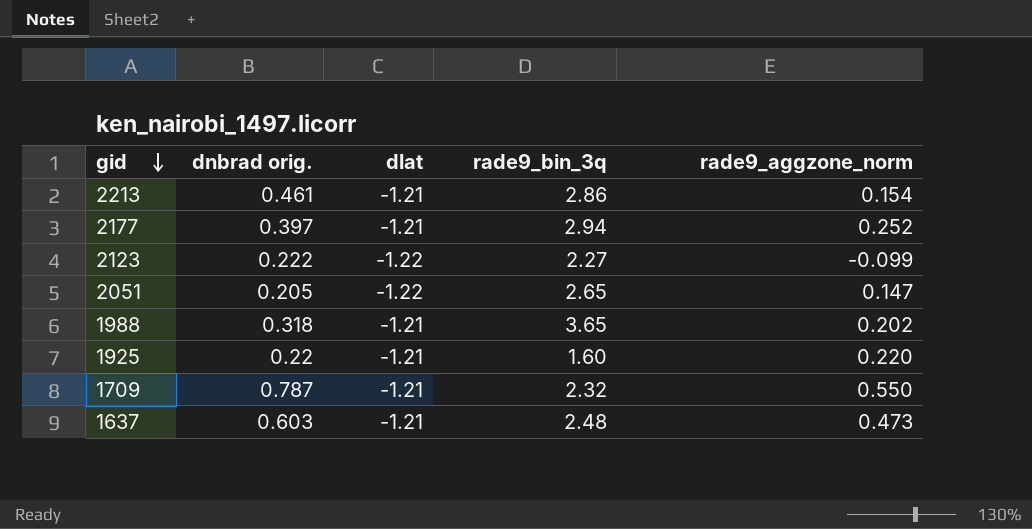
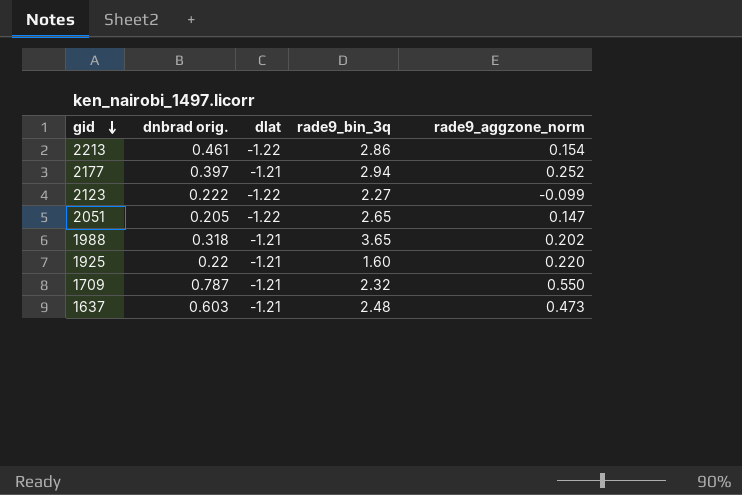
2213 | dlat: -1.21 -> -1.22

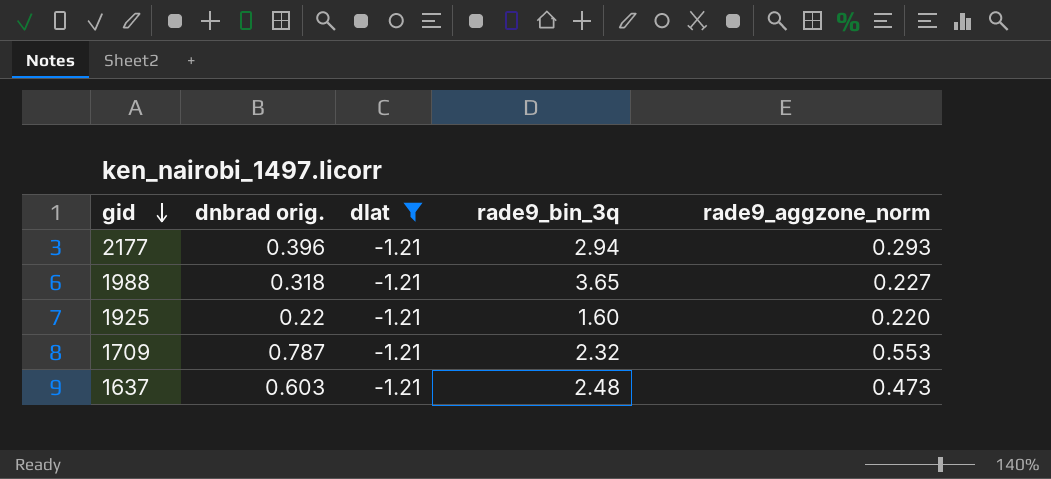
filter: none -> dlat = -1.21
2177 | dnbrad orig.: 0.397 -> 0.396
2177 | rade9_aggzone_norm: 0.252 -> 0.293
1988 | rade9_aggzone_norm: 0.202 -> 0.227
1709 | rade9_aggzone_norm: 0.550 -> 0.553

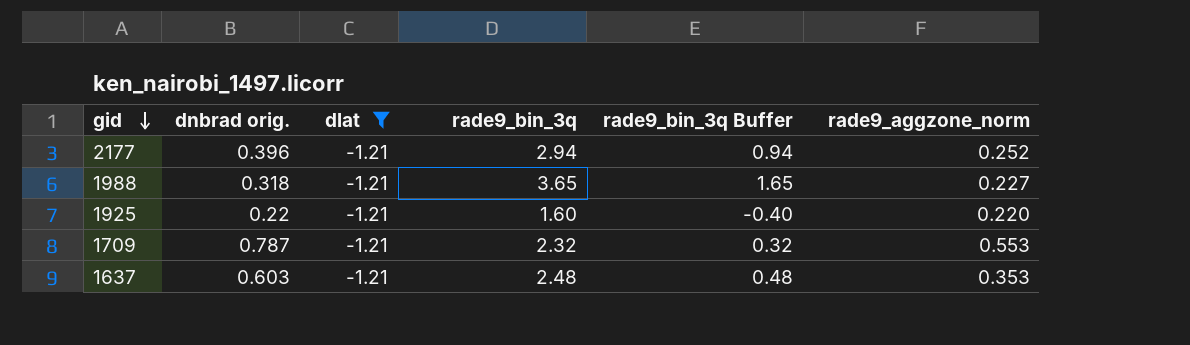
column rade9_bin_3q Buffer | formula: none -> [rade9_bin_3q] - 2
2177 | rade9_aggzone_norm: 0.293 -> 0.252
1637 | rade9_aggzone_norm: 0.473 -> 0.353

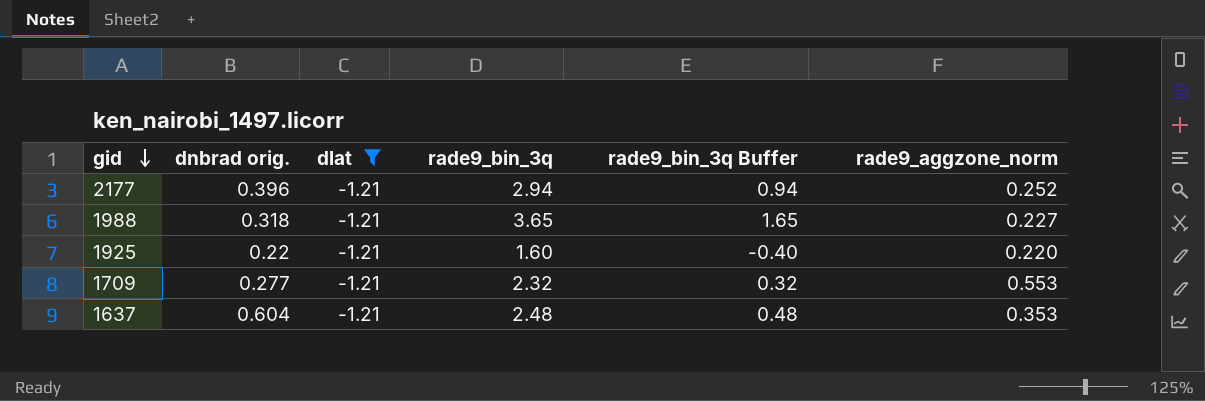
1709 | dnbrad orig.: 0.787 -> 0.277
1637 | dnbrad orig.: 0.603 -> 0.604

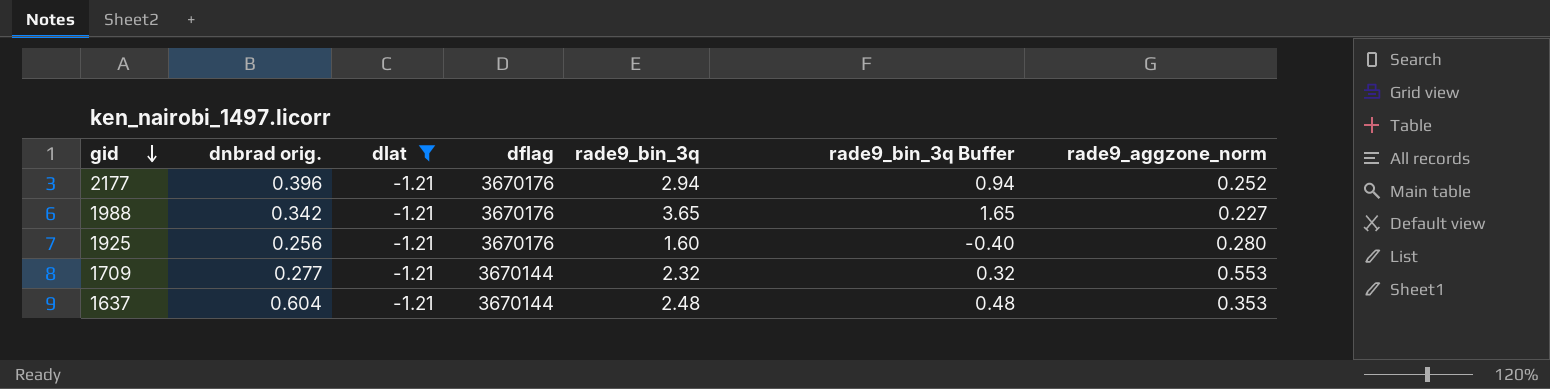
column dflag | position: none -> 4
1988 | dnbrad orig.: 0.318 -> 0.342
1925 | dnbrad orig.: 0.22 -> 0.256
1925 | rade9_aggzone_norm: 0.220 -> 0.280

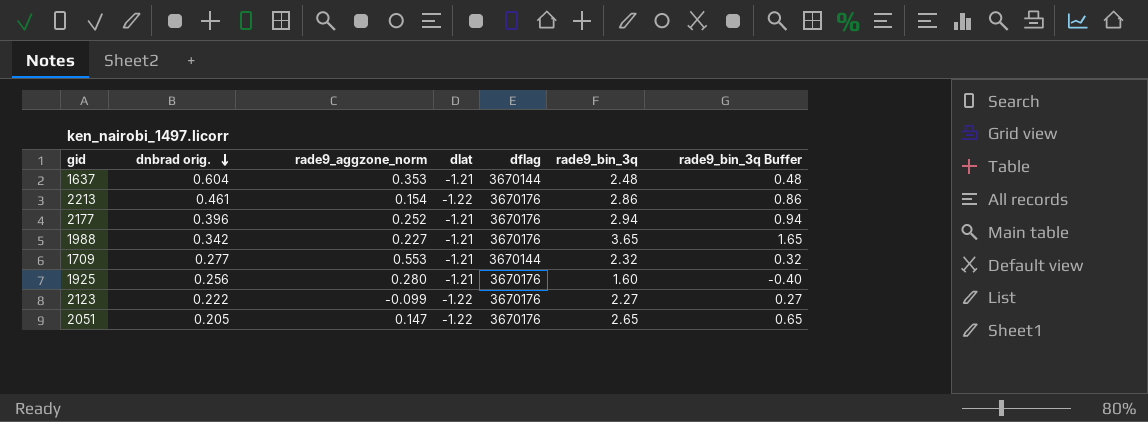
filter: dlat = -1.21 -> none
row order: gid descending -> dnbrad orig. descending
column rade9_aggzone_norm | position: 7 -> 3

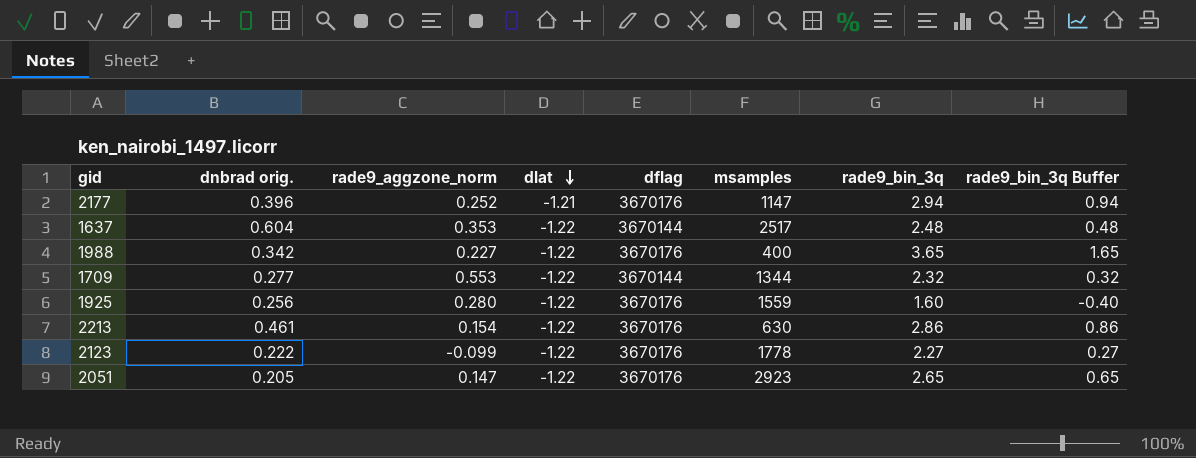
row order: dnbrad orig. descending -> dlat descending
column msamples | position: none -> 6
1637 | dlat: -1.21 -> -1.22
1988 | dlat: -1.21 -> -1.22
1709 | dlat: -1.21 -> -1.22
1925 | dlat: -1.21 -> -1.22

